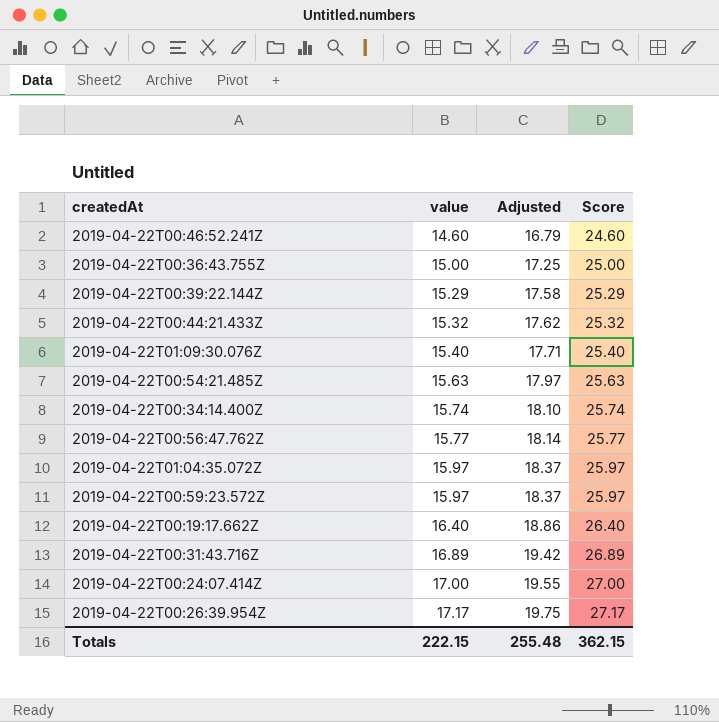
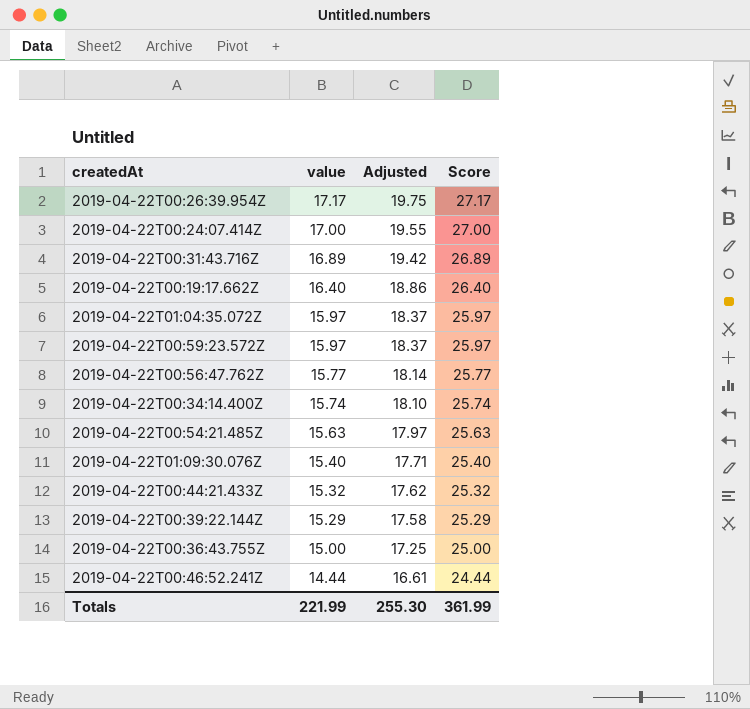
row order: value ascending -> value descending
2019-04-22T00:46:52.241Z | value: 14.60 -> 14.44
2019-04-22T00:46:52.241Z | Adjusted: 16.79 -> 16.61
2019-04-22T00:46:52.241Z | Score: 24.60 -> 24.44
Totals | value: 222.15 -> 221.99
Totals | Adjusted: 255.48 -> 255.30
Totals | Score: 362.15 -> 361.99

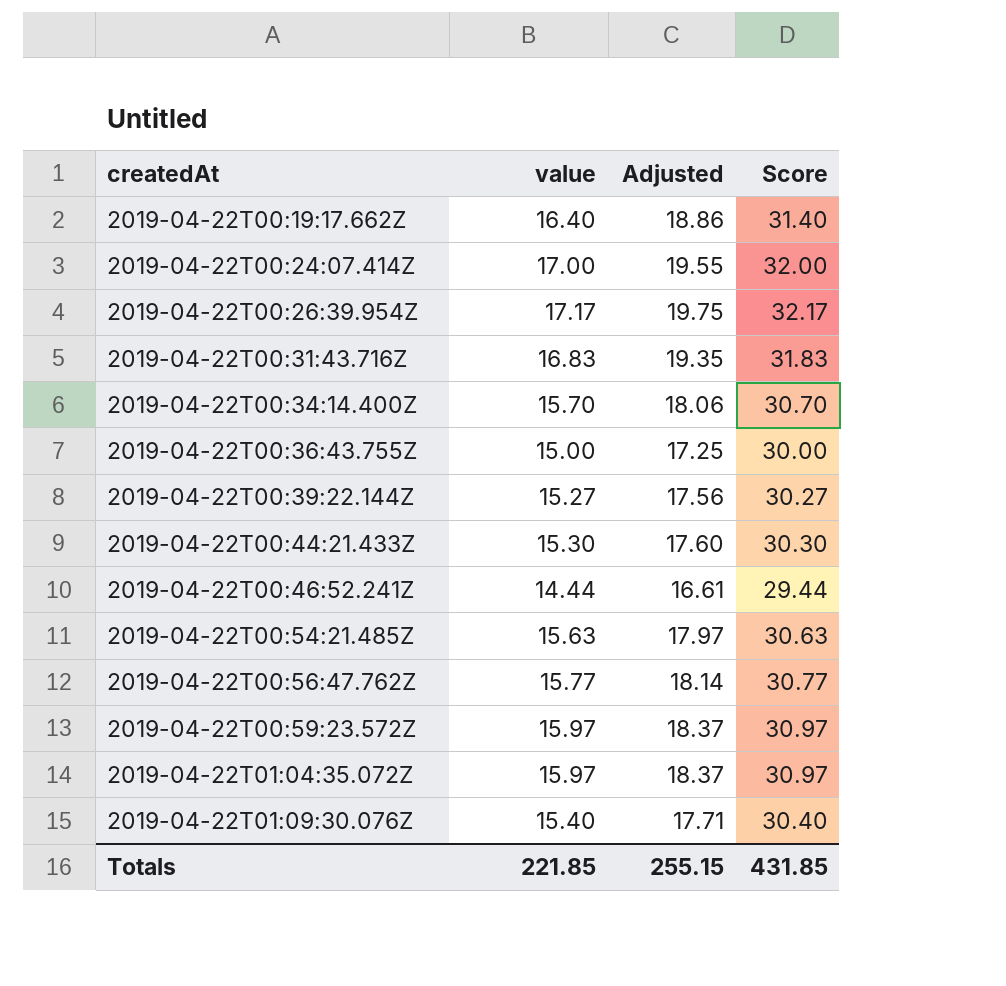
row order: value descending -> createdAt ascending
column Score | formula: [value] + 10 -> [value] + 15
2019-04-22T00:31:43.716Z | value: 16.89 -> 16.83
2019-04-22T00:31:43.716Z | Adjusted: 19.42 -> 19.35
2019-04-22T00:34:14.400Z | value: 15.74 -> 15.70
2019-04-22T00:34:14.400Z | Adjusted: 18.10 -> 18.06
2019-04-22T00:39:22.144Z | value: 15.29 -> 15.27
2019-04-22T00:39:22.144Z | Adjusted: 17.58 -> 17.56
2019-04-22T00:44:21.433Z | value: 15.32 -> 15.30
2019-04-22T00:44:21.433Z | Adjusted: 17.62 -> 17.60
Totals | value: 221.99 -> 221.85
Totals | Adjusted: 255.30 -> 255.15
Totals | Score: 361.99 -> 431.85

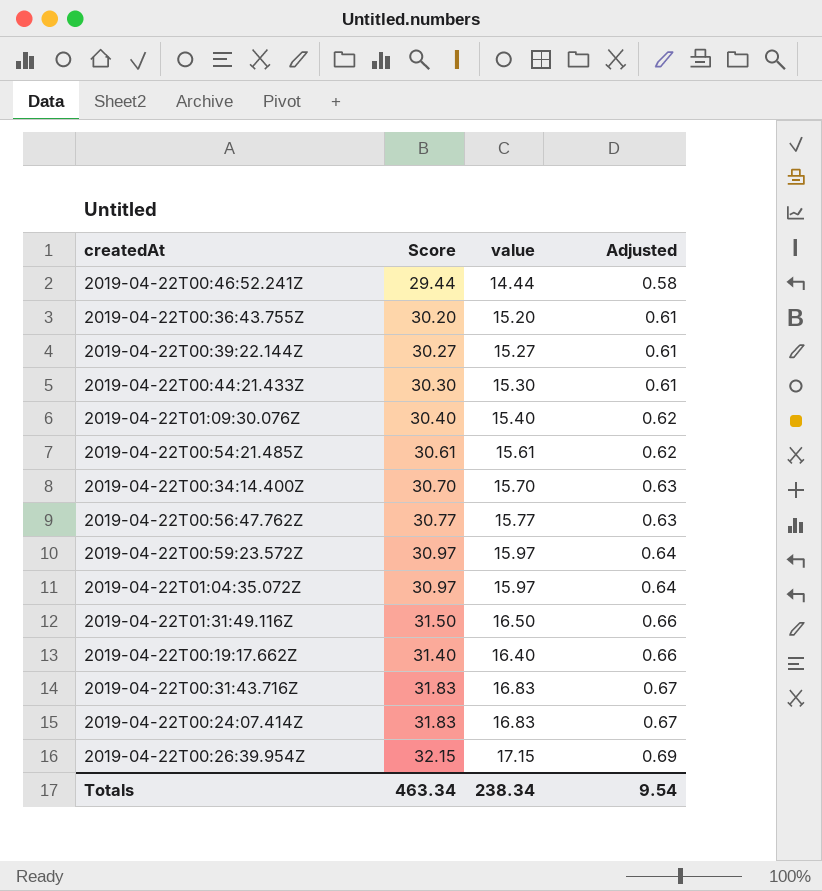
row order: createdAt ascending -> Adjusted ascending
column Score | position: 4 -> 2
column Adjusted | formula: [value] * 1.15 -> [value] * 0.04
2019-04-22T00:36:43.755Z | Score: 30.00 -> 30.20
2019-04-22T00:36:43.755Z | value: 15.00 -> 15.20
2019-04-22T00:54:21.485Z | Score: 30.63 -> 30.61
2019-04-22T00:54:21.485Z | value: 15.63 -> 15.61
row 2019-04-22T01:31:49.116Z: none -> 31.50 | 16.50 | 0.66
2019-04-22T00:24:07.414Z | Score: 32.00 -> 31.83
2019-04-22T00:24:07.414Z | value: 17.00 -> 16.83
2019-04-22T00:26:39.954Z | Score: 32.17 -> 32.15
2019-04-22T00:26:39.954Z | value: 17.17 -> 17.15
Totals | Score: 431.85 -> 463.34
Totals | value: 221.85 -> 238.34
Totals | Adjusted: 255.15 -> 9.54

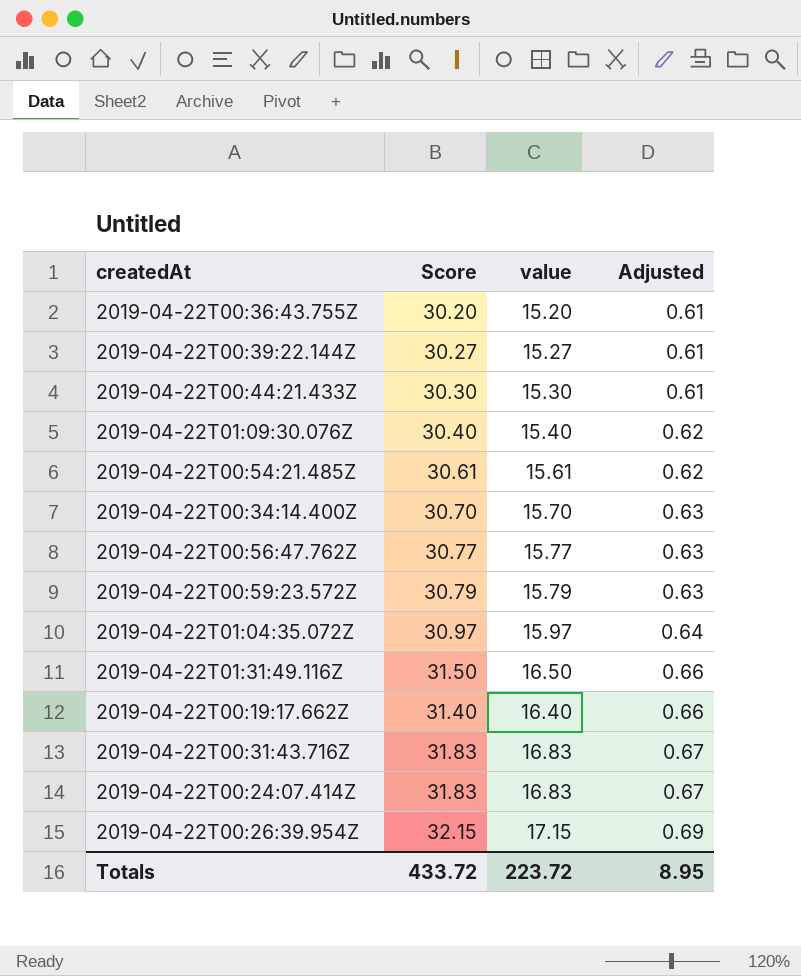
row 2019-04-22T00:46:52.241Z: 29.44 | 14.44 | 0.58 -> none
2019-04-22T00:59:23.572Z | Score: 30.97 -> 30.79
2019-04-22T00:59:23.572Z | value: 15.97 -> 15.79
2019-04-22T00:59:23.572Z | Adjusted: 0.64 -> 0.63
Totals | Score: 463.34 -> 433.72
Totals | value: 238.34 -> 223.72
Totals | Adjusted: 9.54 -> 8.95

